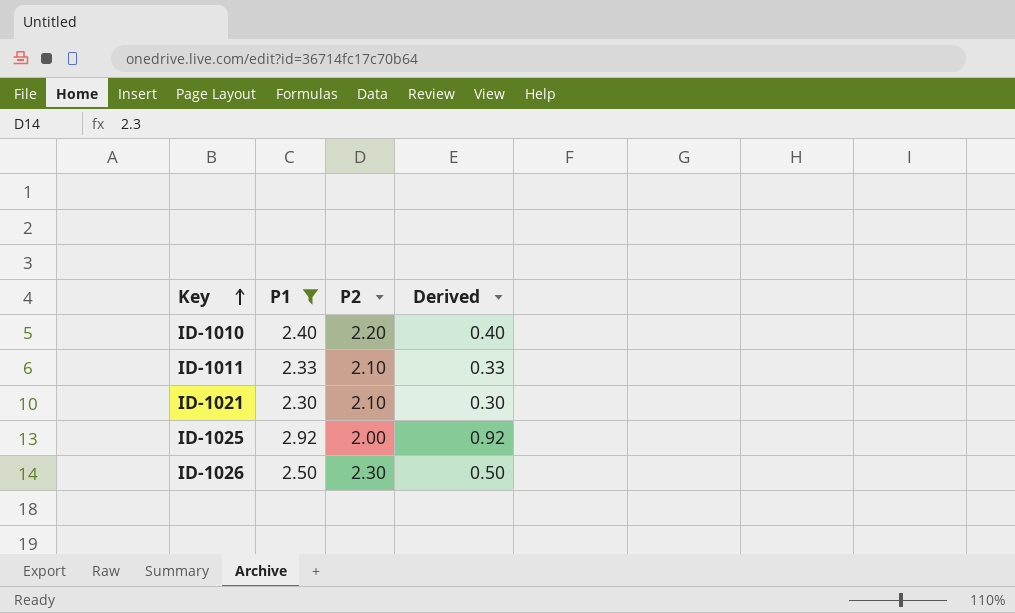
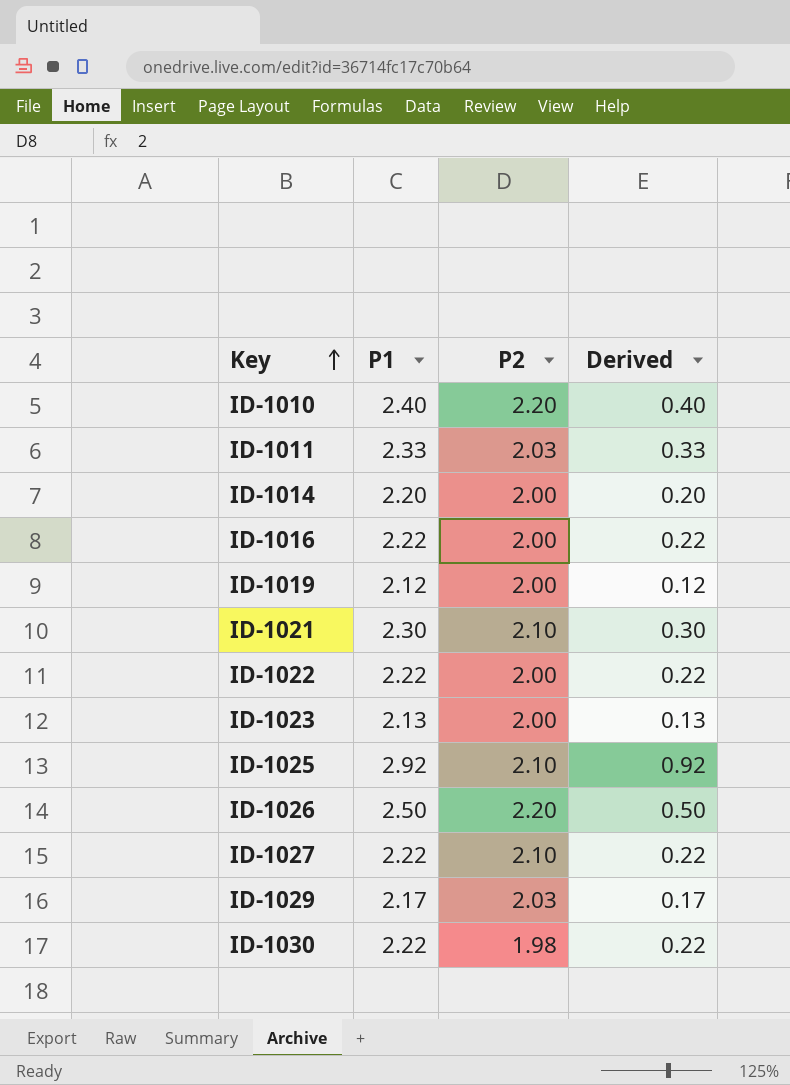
filter: P1 >= 2.30 -> none
ID-1011 | P2: 2.10 -> 2.03
ID-1025 | P2: 2.00 -> 2.10
ID-1026 | P2: 2.30 -> 2.20

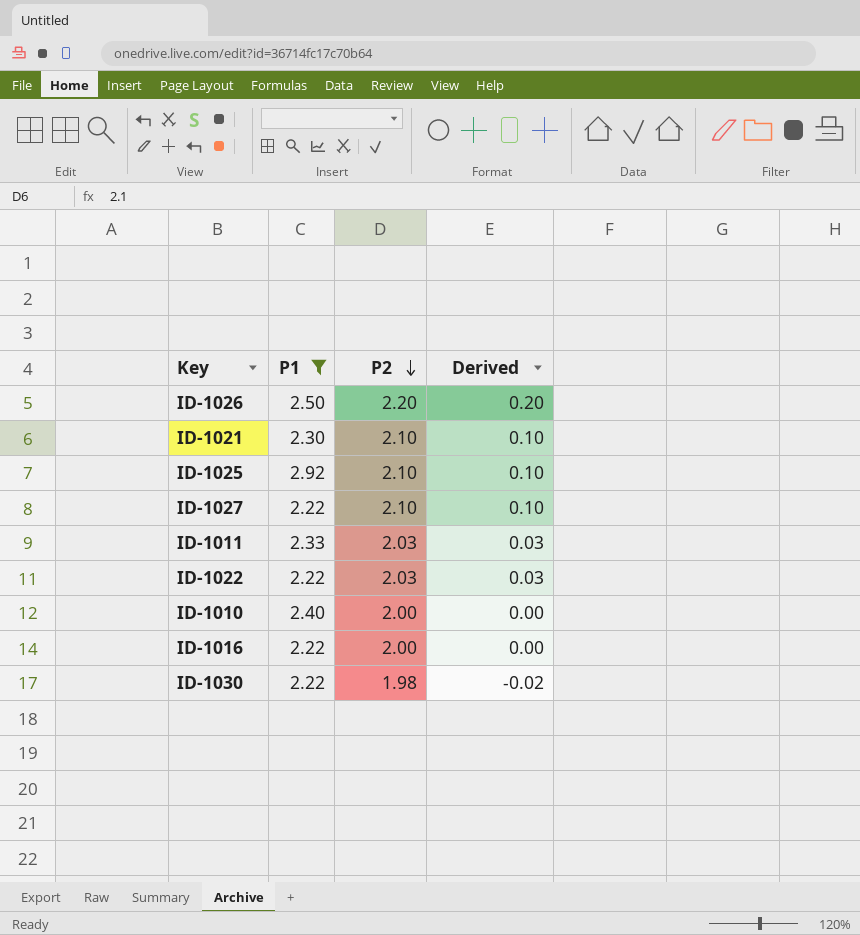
filter: none -> P1 >= 2.22
row order: Key ascending -> P2 descending
column Derived | formula: [P1] - 2 -> [P2] - 2
ID-1022 | P2: 2.00 -> 2.03
ID-1010 | P2: 2.20 -> 2.00

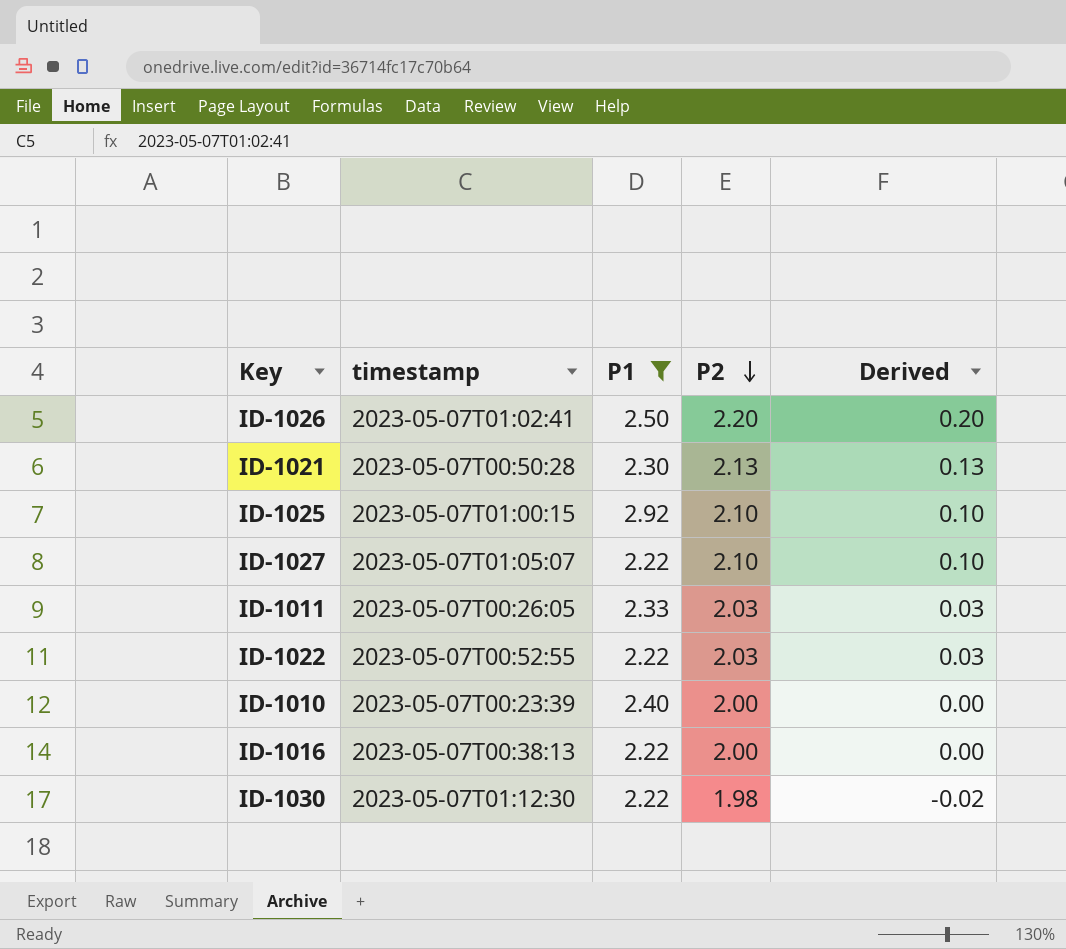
column timestamp | position: none -> 2
ID-1021 | P2: 2.10 -> 2.13
ID-1021 | Derived: 0.10 -> 0.13

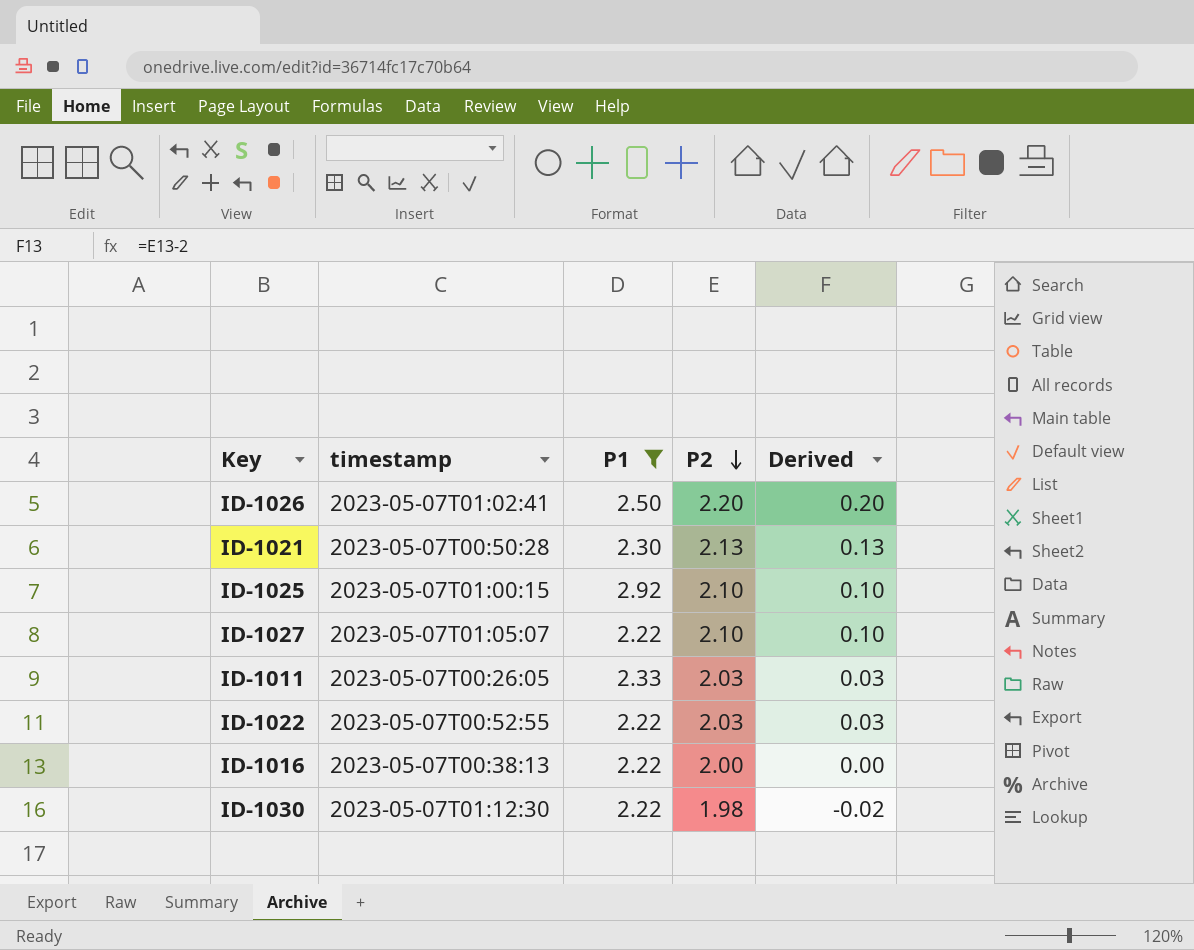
row ID-1010: 2023-05-07T00:23:39 | 2.40 | 2.00 | 0.00 -> none

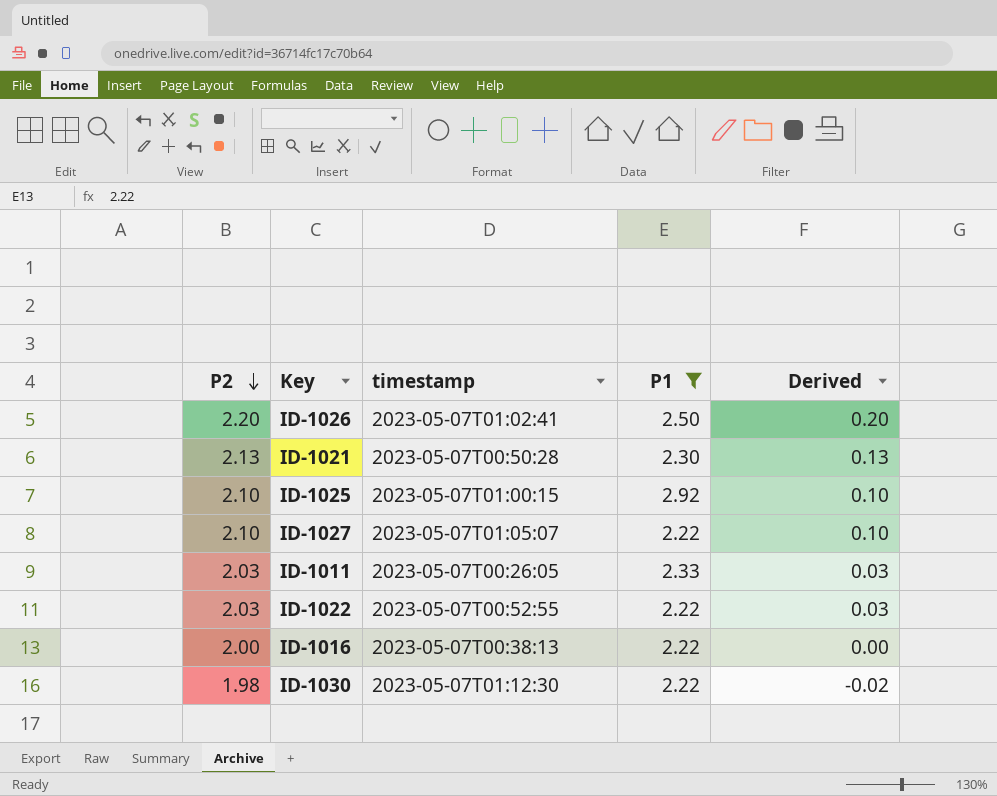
column P2 | position: 4 -> 1

